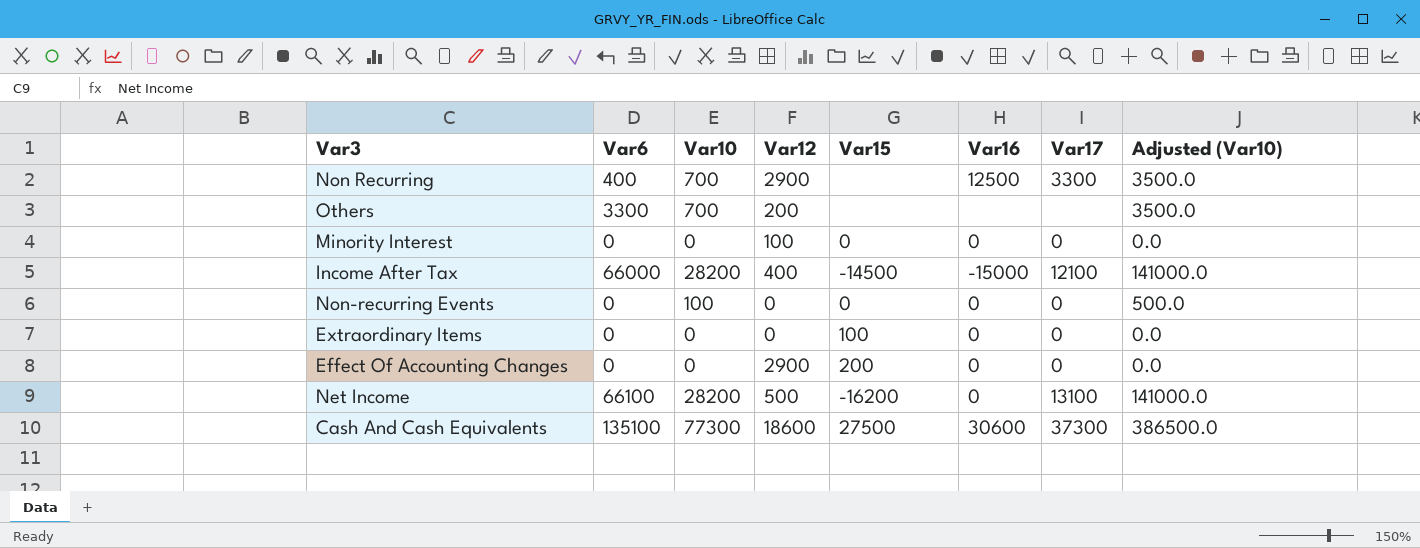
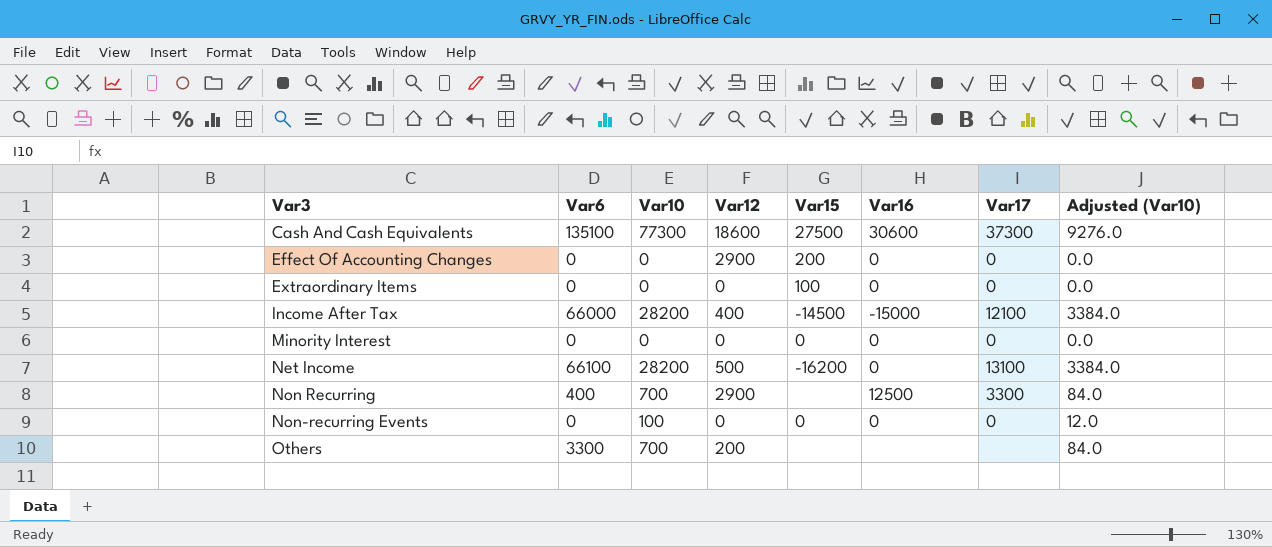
row order: none -> Var3 ascending
column Adjusted (Var10) | formula: [Var10] * 5 -> [Var10] * 0.12
Minority Interest | Var12: 100 -> 0

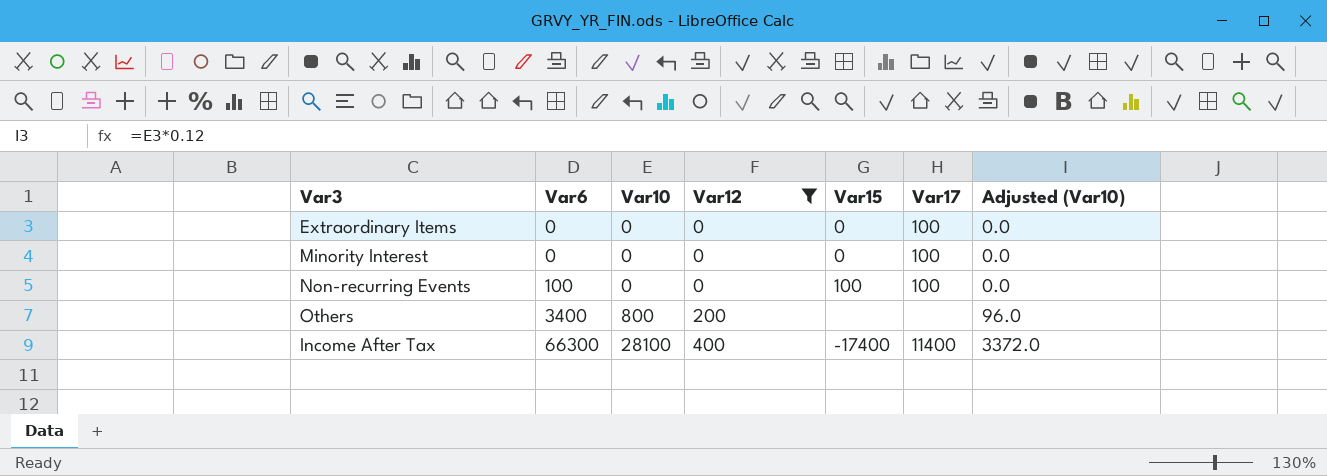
filter: none -> Var12 <= 400
row order: Var3 ascending -> Var6 ascending
column Var16 | position: 6 -> none
Extraordinary Items | Var15: 100 -> 0
Extraordinary Items | Var17: 0 -> 100
Minority Interest | Var17: 0 -> 100
Non-recurring Events | Var6: 0 -> 100
Non-recurring Events | Var10: 100 -> 0
Non-recurring Events | Var15: 0 -> 100
Non-recurring Events | Var17: 0 -> 100
Non-recurring Events | Adjusted (Var10): 12.0 -> 0.0
Others | Var6: 3300 -> 3400
Others | Var10: 700 -> 800
Others | Adjusted (Var10): 84.0 -> 96.0
Income After Tax | Var6: 66000 -> 66300
Income After Tax | Var10: 28200 -> 28100
Income After Tax | Var15: -14500 -> -17400
Income After Tax | Var17: 12100 -> 11400
Income After Tax | Adjusted (Var10): 3384.0 -> 3372.0

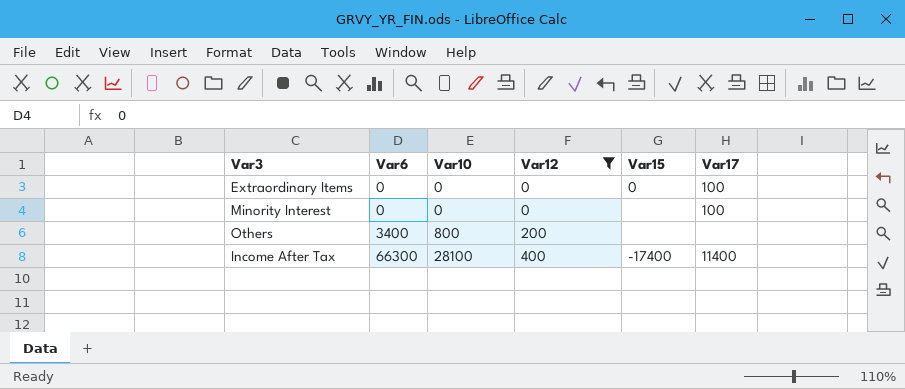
column Adjusted (Var10) | formula: [Var10] * 0.12 -> none
row Non-recurring Events: 100 | 0 | 0 | 100 | 100 | 0.0 -> none
Minority Interest | Var15: 0 -> none

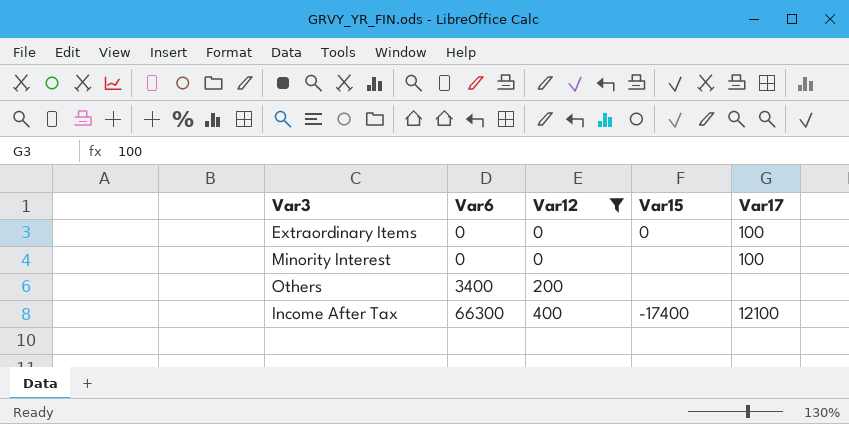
column Var10 | position: 3 -> none
Income After Tax | Var17: 11400 -> 12100

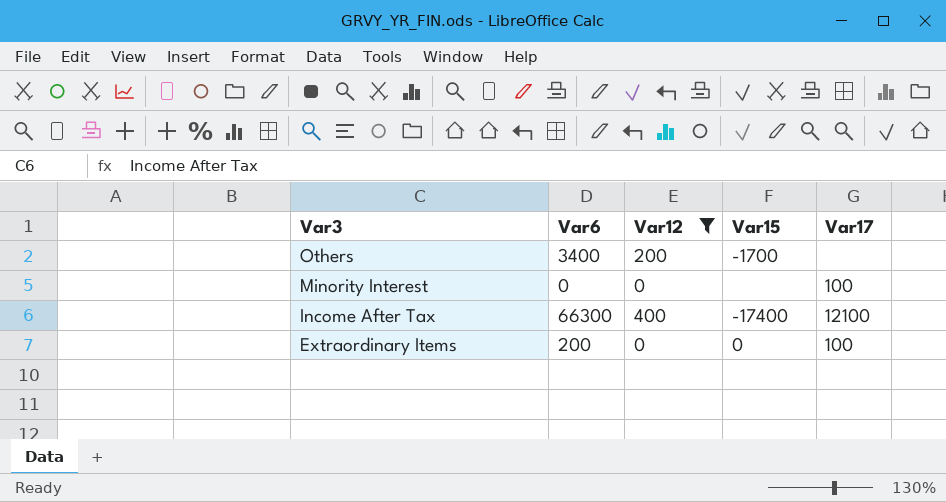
row order: Var6 ascending -> Var3 descending
Others | Var15: none -> -1700
Extraordinary Items | Var6: 0 -> 200

